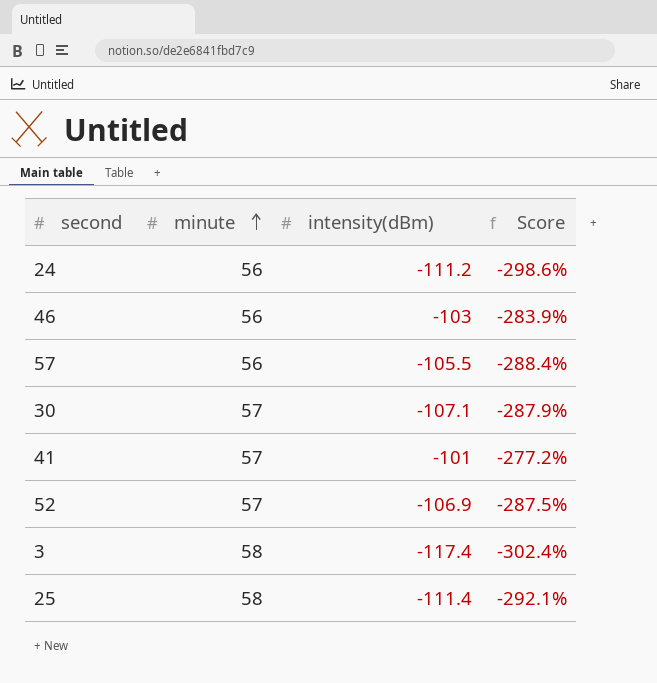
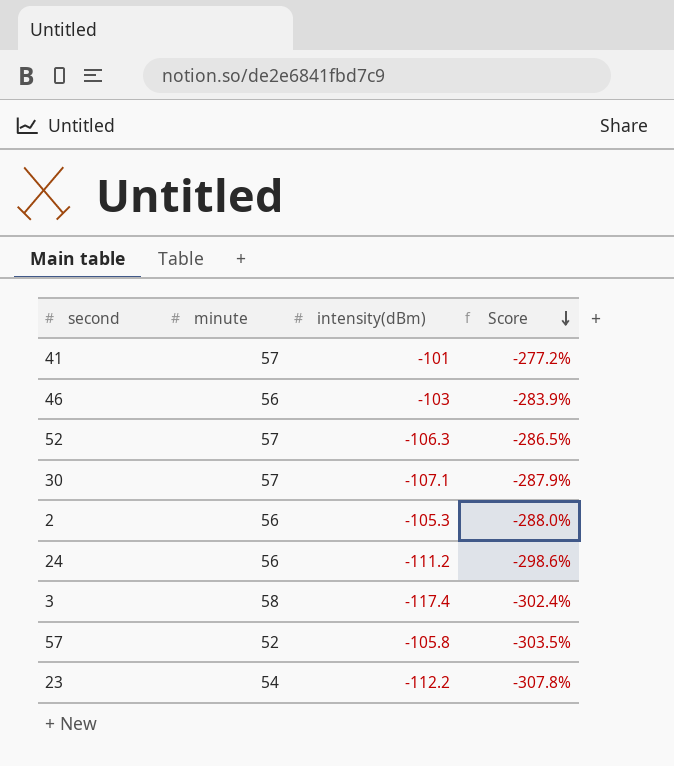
row order: minute ascending -> Score descending
row 25: 58 | -111.4 | -292.1% -> none
52 | intensity(dBm): -106.9 -> -106.3
52 | Score: -287.5% -> -286.5%
row 2: none -> 56 | -105.3 | -288.0%
57 | minute: 56 -> 52
57 | intensity(dBm): -105.5 -> -105.8
57 | Score: -288.4% -> -303.5%
row 23: none -> 54 | -112.2 | -307.8%

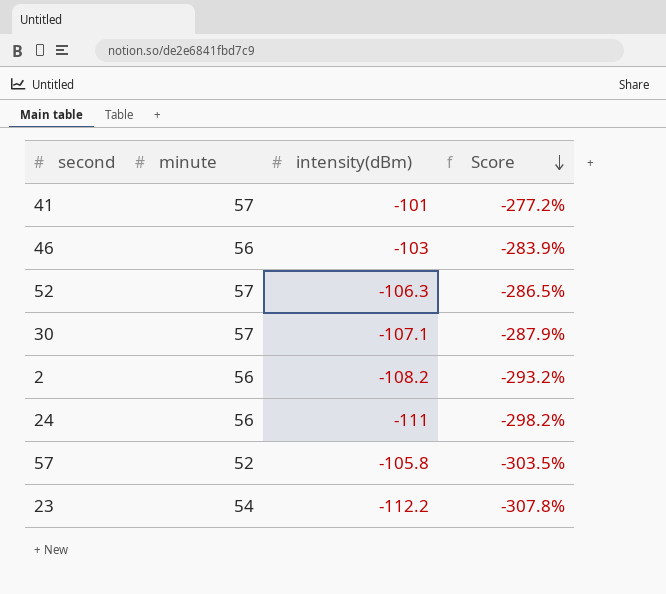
row 3: 58 | -117.4 | -302.4% -> none
2 | intensity(dBm): -105.3 -> -108.2
2 | Score: -288.0% -> -293.2%
24 | intensity(dBm): -111.2 -> -111
24 | Score: -298.6% -> -298.2%

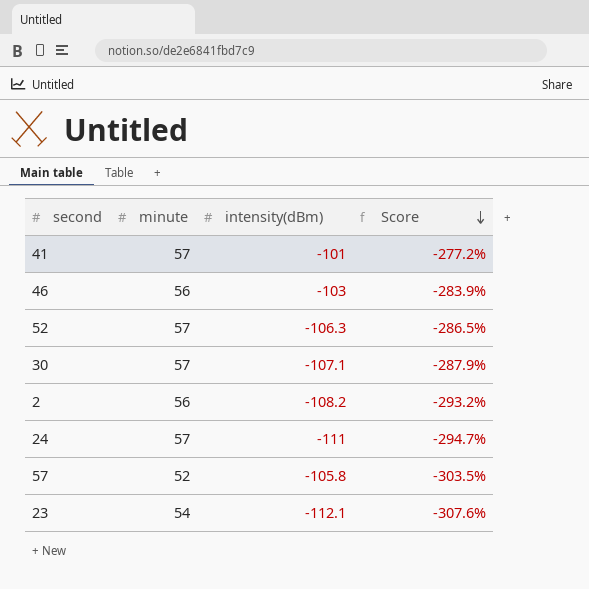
24 | minute: 56 -> 57
24 | Score: -298.2% -> -294.7%
23 | intensity(dBm): -112.2 -> -112.1
23 | Score: -307.8% -> -307.6%

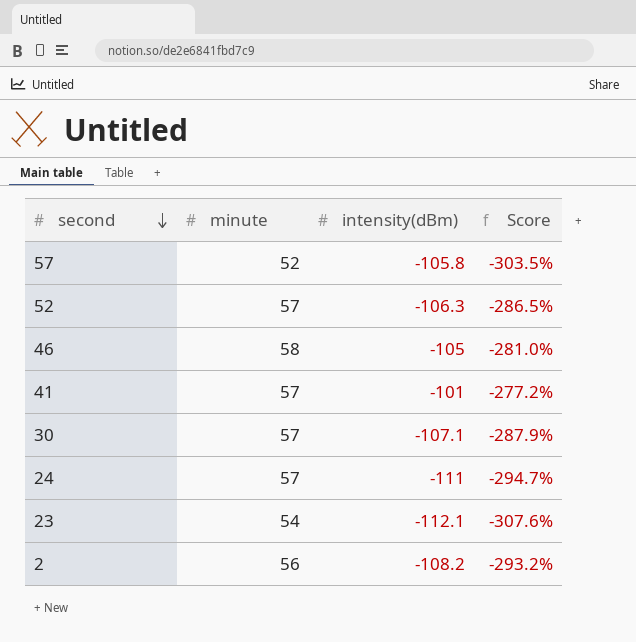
row order: Score descending -> second descending
46 | minute: 56 -> 58
46 | intensity(dBm): -103 -> -105
46 | Score: -283.9% -> -281.0%

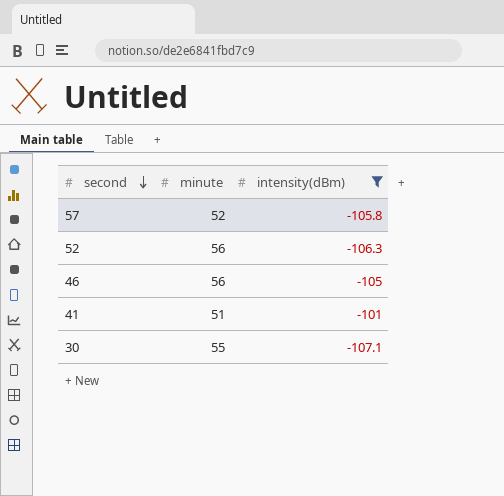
filter: none -> intensity(dBm) >= -107.1
column Score | formula: ([intensity(dBm)] - [minute]) / [minute] -> none
52 | minute: 57 -> 56
46 | minute: 58 -> 56
41 | minute: 57 -> 51
30 | minute: 57 -> 55

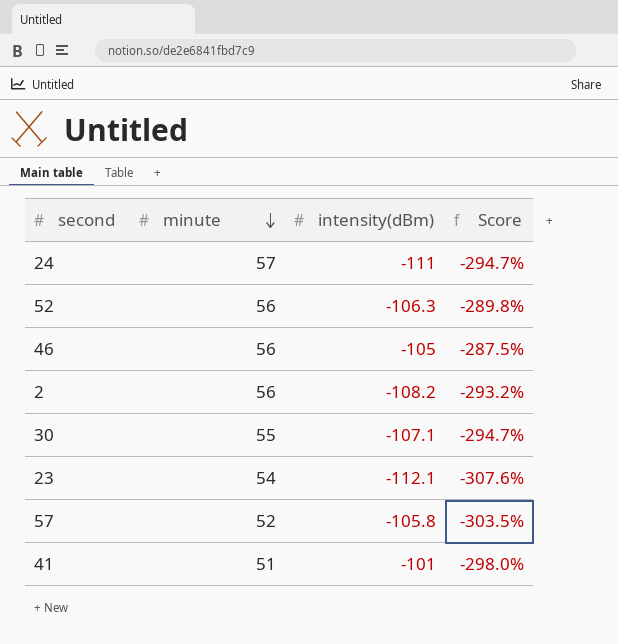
filter: intensity(dBm) >= -107.1 -> none
row order: second descending -> minute descending
column Score | formula: none -> ([intensity(dBm)] - [minute]) / [minute]

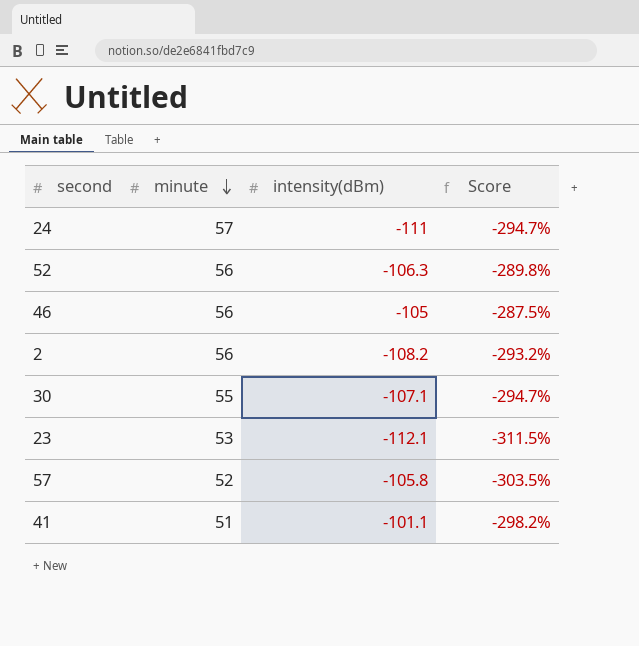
23 | minute: 54 -> 53
23 | Score: -307.6% -> -311.5%
41 | intensity(dBm): -101 -> -101.1
41 | Score: -298.0% -> -298.2%

